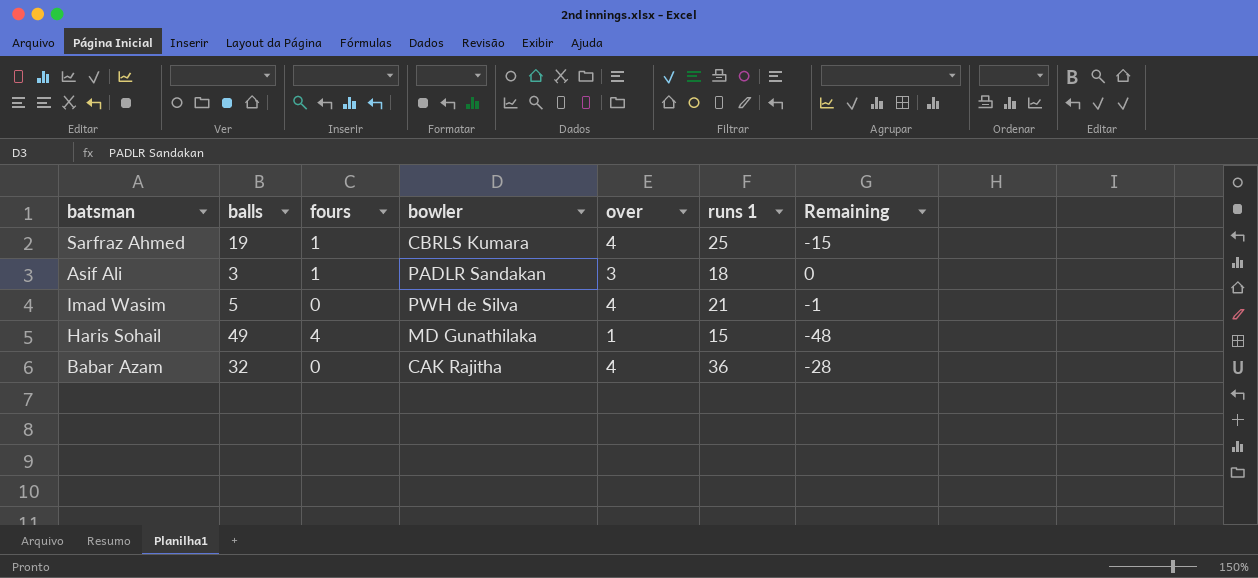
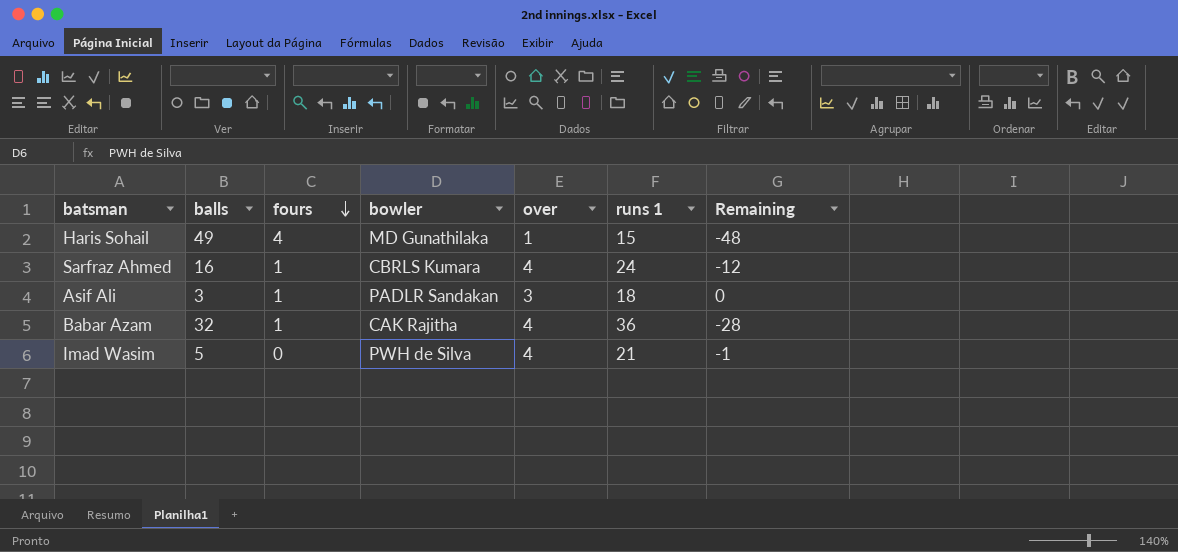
row order: none -> fours descending
Sarfraz Ahmed | balls: 19 -> 16
Sarfraz Ahmed | runs 1: 25 -> 24
Sarfraz Ahmed | Remaining: -15 -> -12
Babar Azam | fours: 0 -> 1

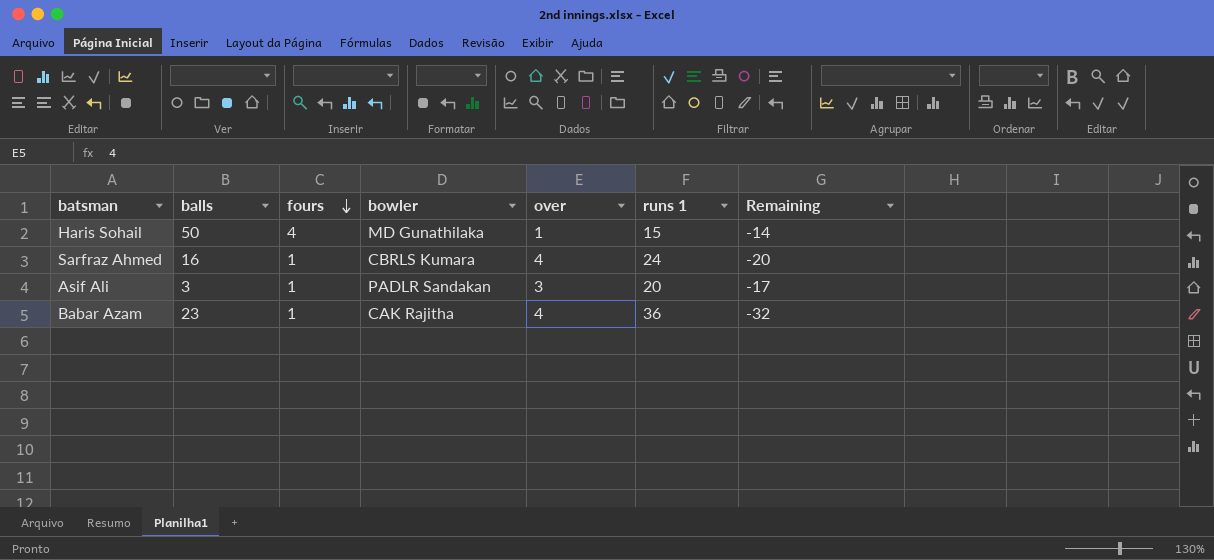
column Remaining | formula: [over] - [balls] -> [over] - [runs 1]
row Imad Wasim: 5 | 0 | PWH de Silva | 4 | 21 | -1 -> none
Haris Sohail | balls: 49 -> 50
Asif Ali | runs 1: 18 -> 20
Babar Azam | balls: 32 -> 23

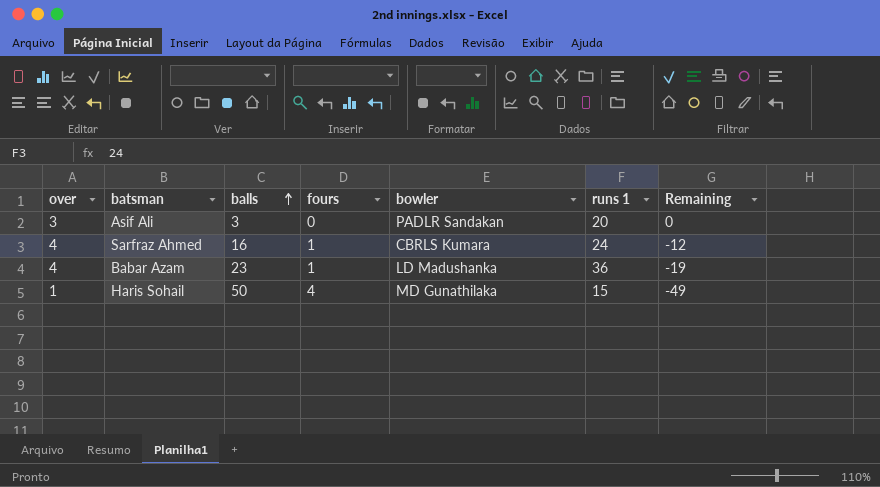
row order: fours descending -> balls ascending
column over | position: 5 -> 1
column Remaining | formula: [over] - [runs 1] -> [over] - [balls]
Asif Ali | fours: 1 -> 0
Babar Azam | bowler: CAK Rajitha -> LD Madushanka

